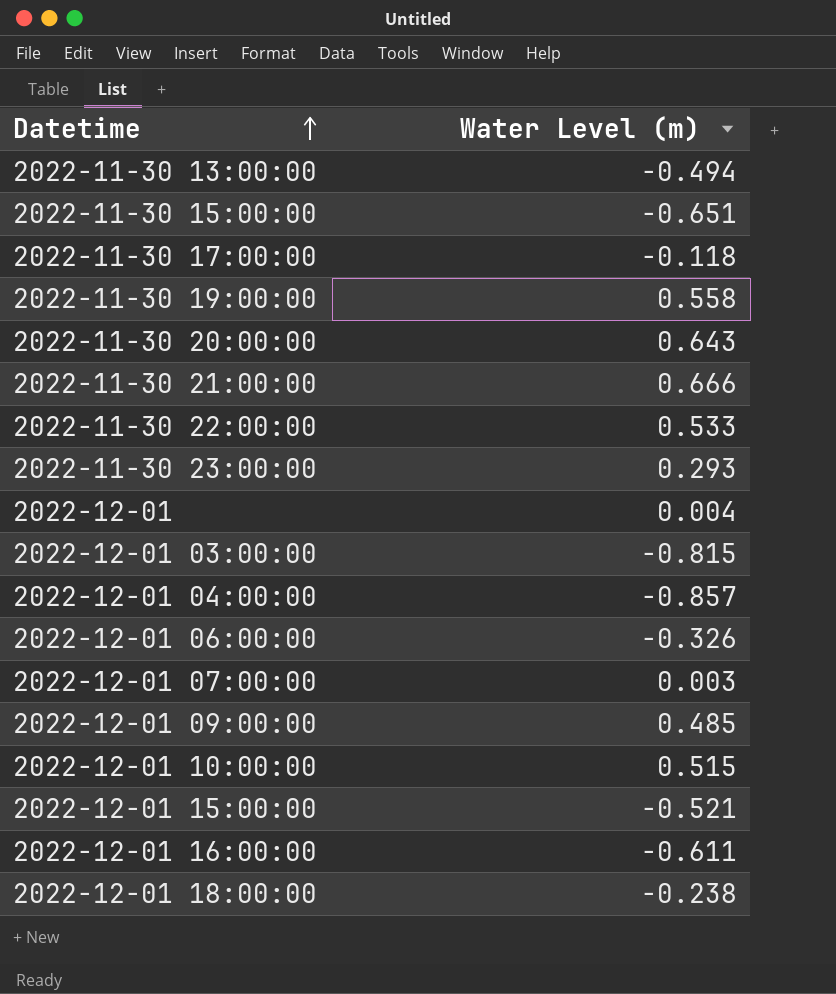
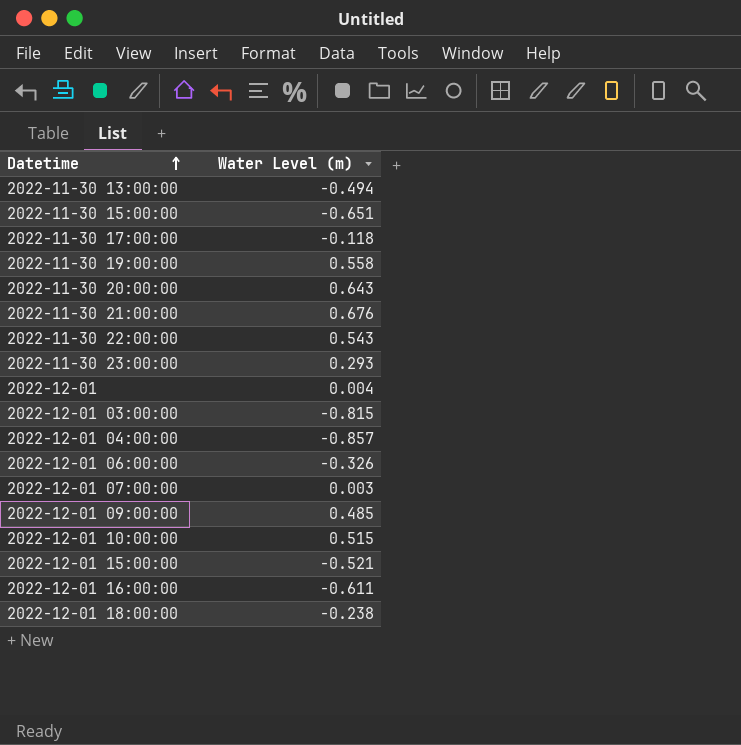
2022-11-30 21:00:00 | Water Level (m): 0.666 -> 0.676
2022-11-30 22:00:00 | Water Level (m): 0.533 -> 0.543

